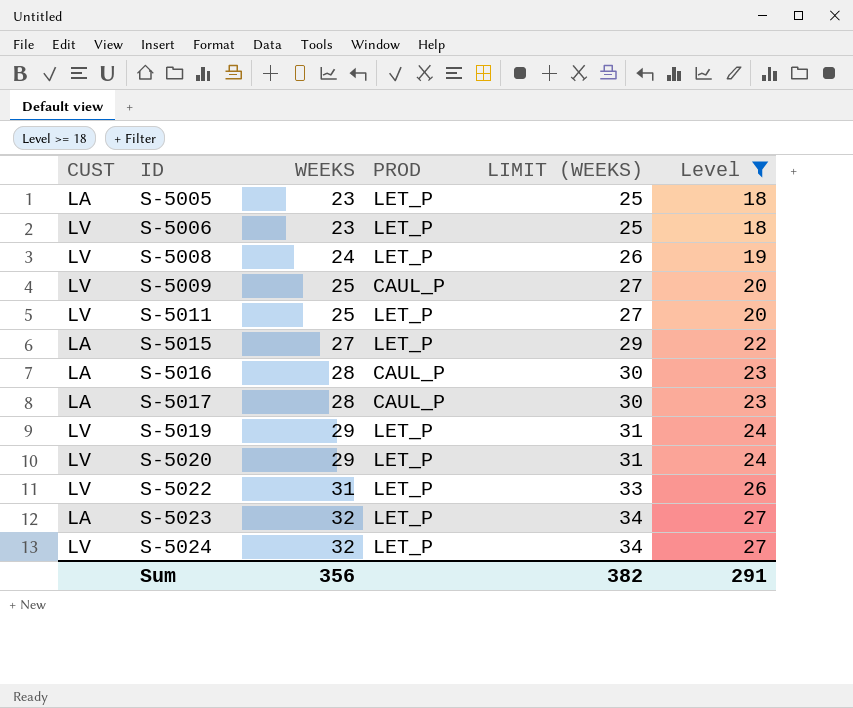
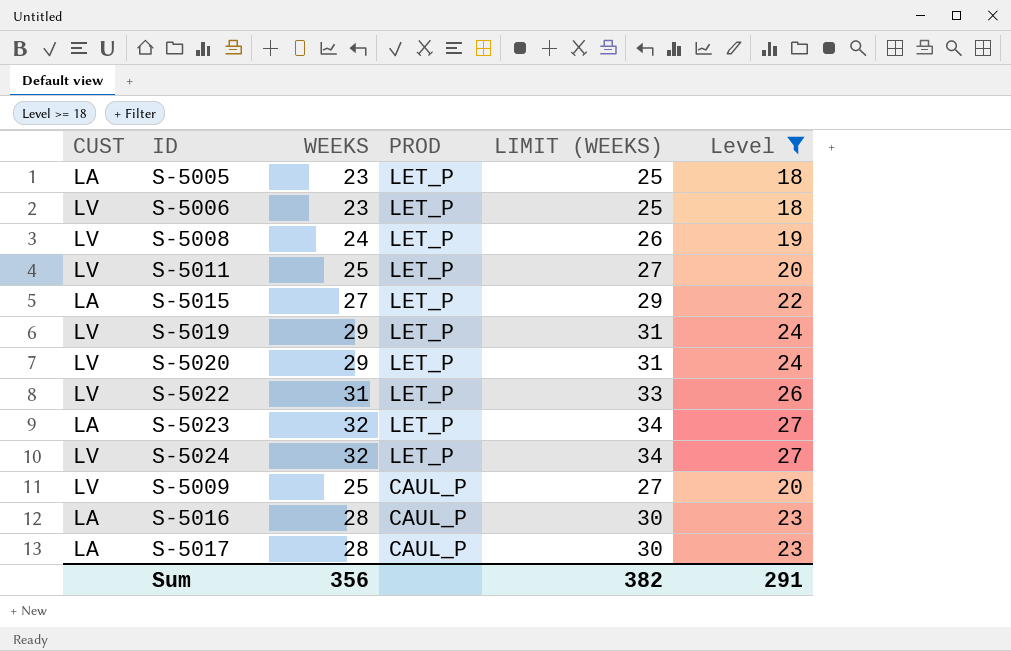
row order: ID ascending -> PROD descending

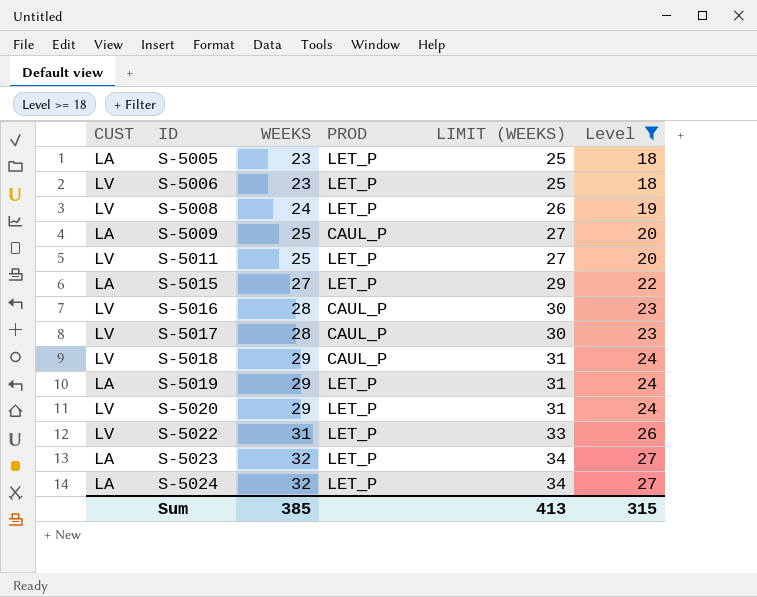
row order: PROD descending -> ID ascending
S-5009 | CUST: LV -> LA
S-5016 | CUST: LA -> LV
S-5017 | CUST: LA -> LV
row S-5018: none -> LV | 29 | CAUL_P | 31 | 24
S-5019 | CUST: LV -> LA
S-5024 | CUST: LV -> LA
Sum | WEEKS: 356 -> 385
Sum | LIMIT (WEEKS): 382 -> 413
Sum | Level: 291 -> 315

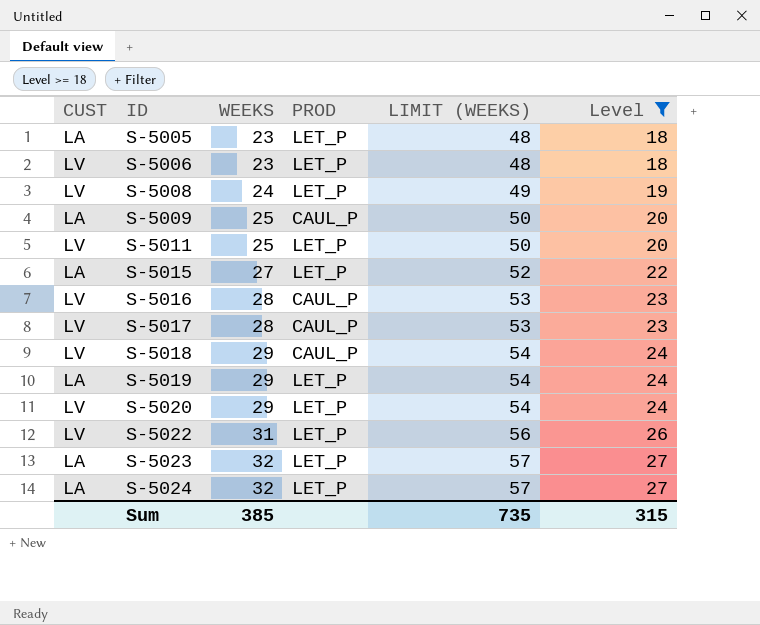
column LIMIT (WEEKS) | formula: [WEEKS] + 2 -> [WEEKS] + 25
Sum | LIMIT (WEEKS): 413 -> 735

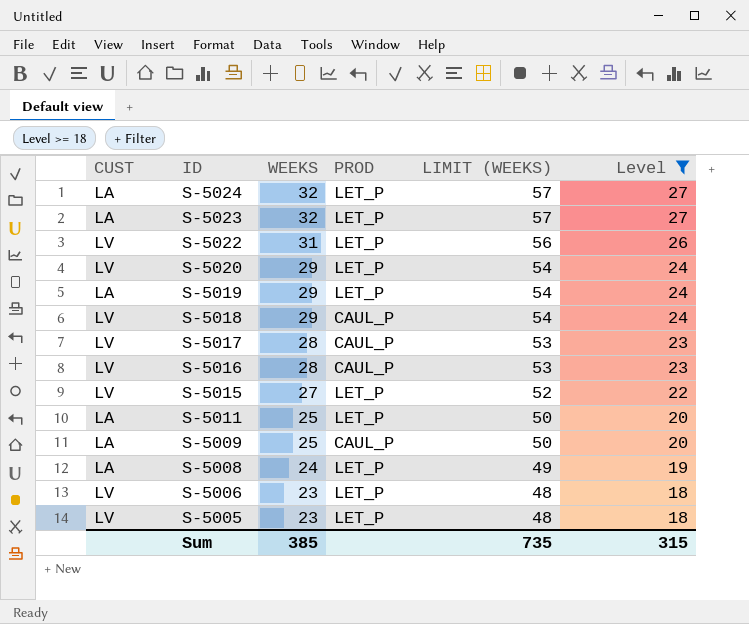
row order: ID ascending -> ID descending
S-5015 | CUST: LA -> LV
S-5011 | CUST: LV -> LA
S-5008 | CUST: LV -> LA
S-5005 | CUST: LA -> LV

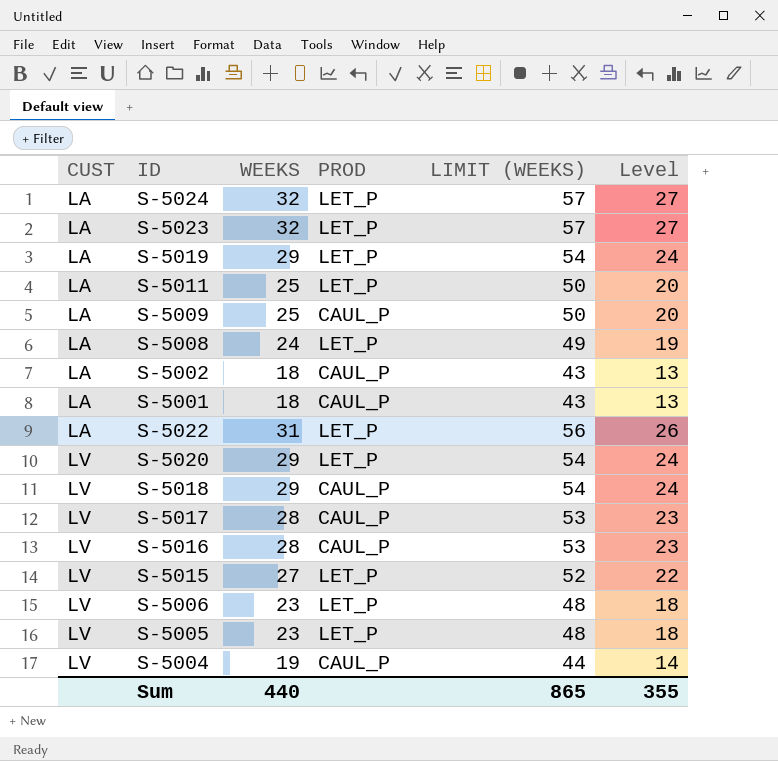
filter: Level >= 18 -> none
row order: ID descending -> CUST ascending
S-5022 | CUST: LV -> LA
Sum | WEEKS: 385 -> 440
Sum | LIMIT (WEEKS): 735 -> 865
Sum | Level: 315 -> 355

